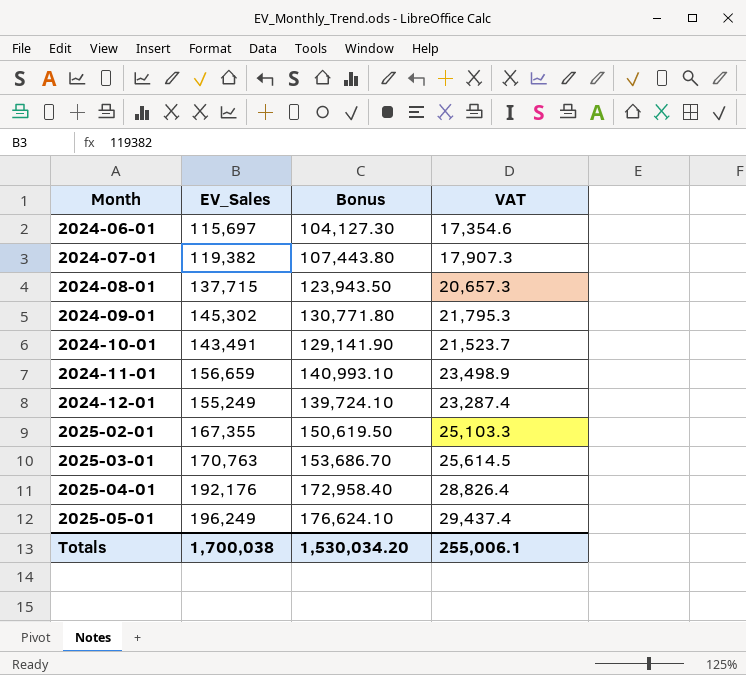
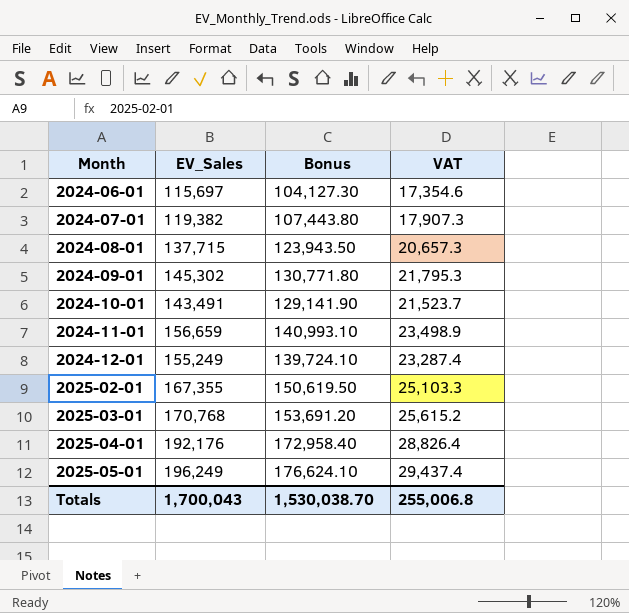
2025-03-01 | EV_Sales: 170,763 -> 170,768
2025-03-01 | Bonus: 153,686.70 -> 153,691.20
2025-03-01 | VAT: 25,614.5 -> 25,615.2
Totals | EV_Sales: 1,700,038 -> 1,700,043
Totals | Bonus: 1,530,034.20 -> 1,530,038.70
Totals | VAT: 255,006.1 -> 255,006.8

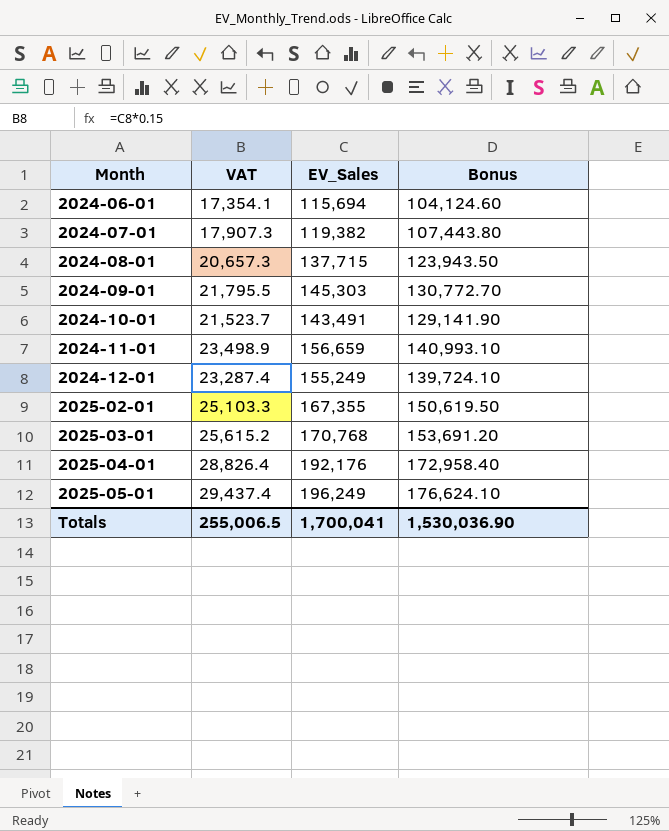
column VAT | position: 4 -> 2
2024-06-01 | VAT: 17,354.6 -> 17,354.1
2024-06-01 | EV_Sales: 115,697 -> 115,694
2024-06-01 | Bonus: 104,127.30 -> 104,124.60
2024-09-01 | VAT: 21,795.3 -> 21,795.5
2024-09-01 | EV_Sales: 145,302 -> 145,303
2024-09-01 | Bonus: 130,771.80 -> 130,772.70
Totals | VAT: 255,006.8 -> 255,006.5
Totals | EV_Sales: 1,700,043 -> 1,700,041
Totals | Bonus: 1,530,038.70 -> 1,530,036.90

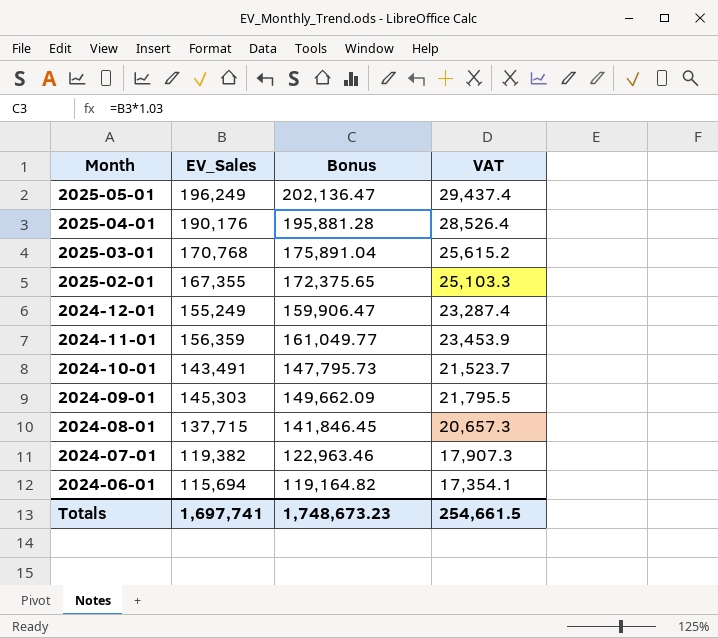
row order: Month ascending -> Month descending
column Bonus | formula: [EV_Sales] * 0.9 -> [EV_Sales] * 1.03
column VAT | position: 2 -> 4
2025-04-01 | EV_Sales: 192,176 -> 190,176
2025-04-01 | VAT: 28,826.4 -> 28,526.4
2024-11-01 | EV_Sales: 156,659 -> 156,359
2024-11-01 | VAT: 23,498.9 -> 23,453.9
Totals | EV_Sales: 1,700,041 -> 1,697,741
Totals | Bonus: 1,530,036.90 -> 1,748,673.23
Totals | VAT: 255,006.5 -> 254,661.5

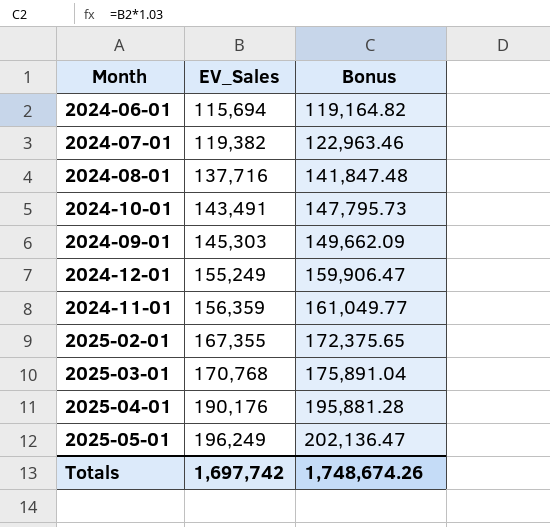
row order: Month descending -> EV_Sales ascending
column VAT | formula: [EV_Sales] * 0.15 -> none
2024-08-01 | EV_Sales: 137,715 -> 137,716
2024-08-01 | Bonus: 141,846.45 -> 141,847.48
Totals | EV_Sales: 1,697,741 -> 1,697,742
Totals | Bonus: 1,748,673.23 -> 1,748,674.26

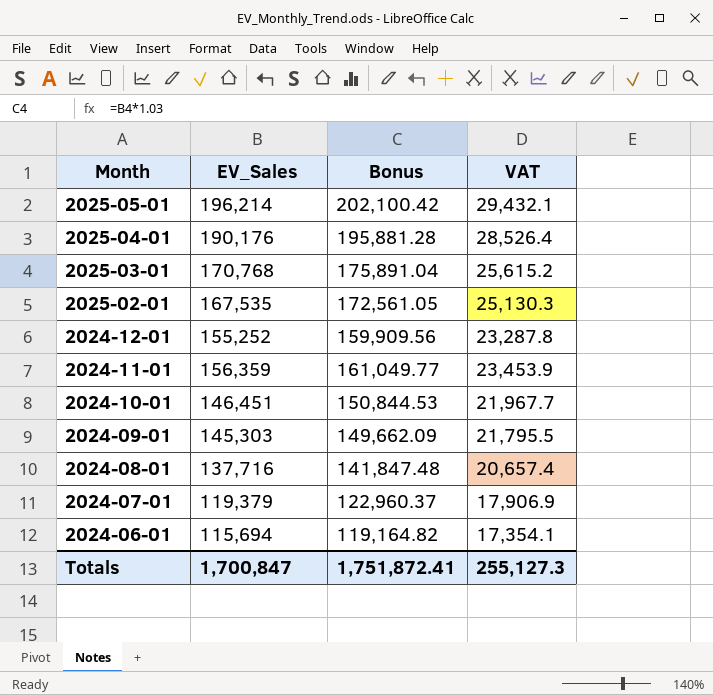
row order: EV_Sales ascending -> Month descending
column VAT | formula: none -> [EV_Sales] * 0.15
2025-05-01 | EV_Sales: 196,249 -> 196,214
2025-05-01 | Bonus: 202,136.47 -> 202,100.42
2025-02-01 | EV_Sales: 167,355 -> 167,535
2025-02-01 | Bonus: 172,375.65 -> 172,561.05
2024-12-01 | EV_Sales: 155,249 -> 155,252
2024-12-01 | Bonus: 159,906.47 -> 159,909.56
2024-10-01 | EV_Sales: 143,491 -> 146,451
2024-10-01 | Bonus: 147,795.73 -> 150,844.53
2024-07-01 | EV_Sales: 119,382 -> 119,379
2024-07-01 | Bonus: 122,963.46 -> 122,960.37
Totals | EV_Sales: 1,697,742 -> 1,700,847
Totals | Bonus: 1,748,674.26 -> 1,751,872.41

